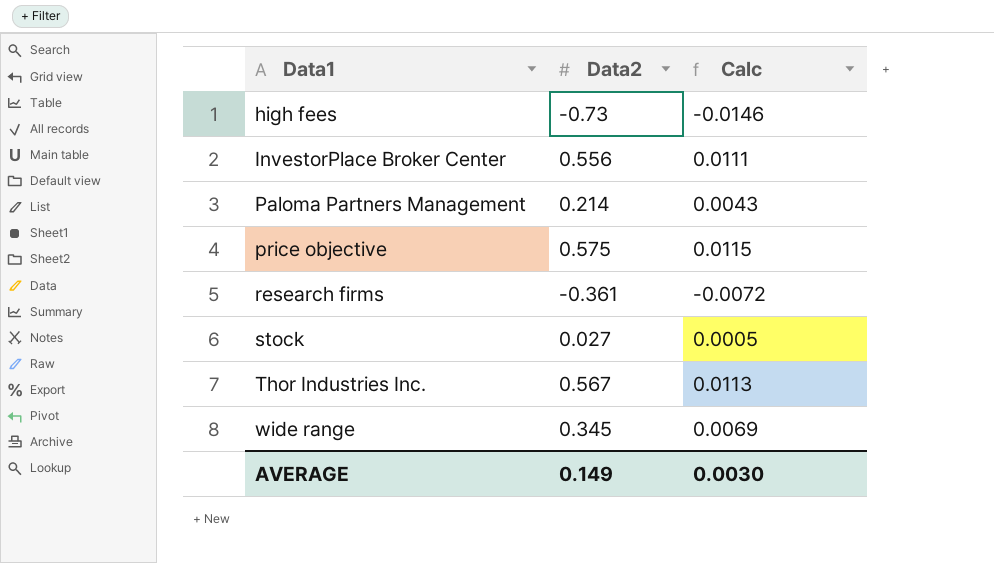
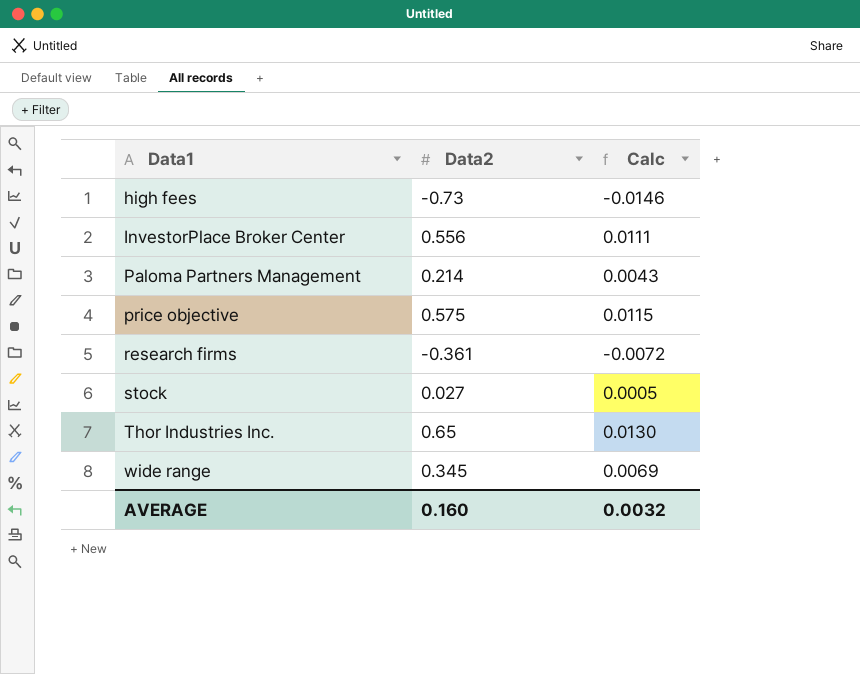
Thor Industries Inc. | Data2: 0.567 -> 0.65
Thor Industries Inc. | Calc: 0.0113 -> 0.0130
AVERAGE | Data2: 0.149 -> 0.160
AVERAGE | Calc: 0.0030 -> 0.0032

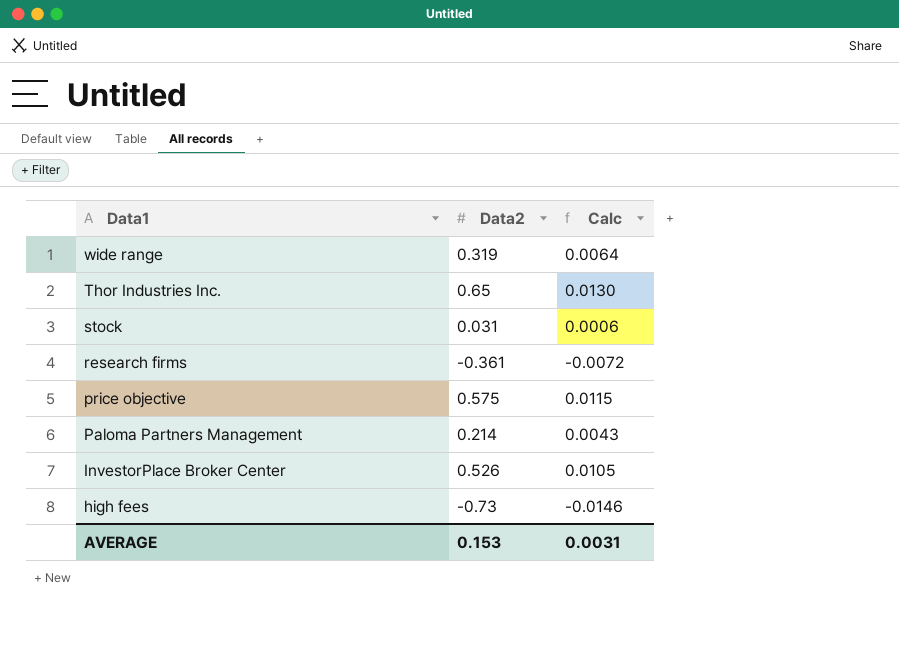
row order: Data1 ascending -> Data1 descending
wide range | Data2: 0.345 -> 0.319
wide range | Calc: 0.0069 -> 0.0064
stock | Data2: 0.027 -> 0.031
stock | Calc: 0.0005 -> 0.0006
InvestorPlace Broker Center | Data2: 0.556 -> 0.526
InvestorPlace Broker Center | Calc: 0.0111 -> 0.0105
AVERAGE | Data2: 0.160 -> 0.153
AVERAGE | Calc: 0.0032 -> 0.0031

